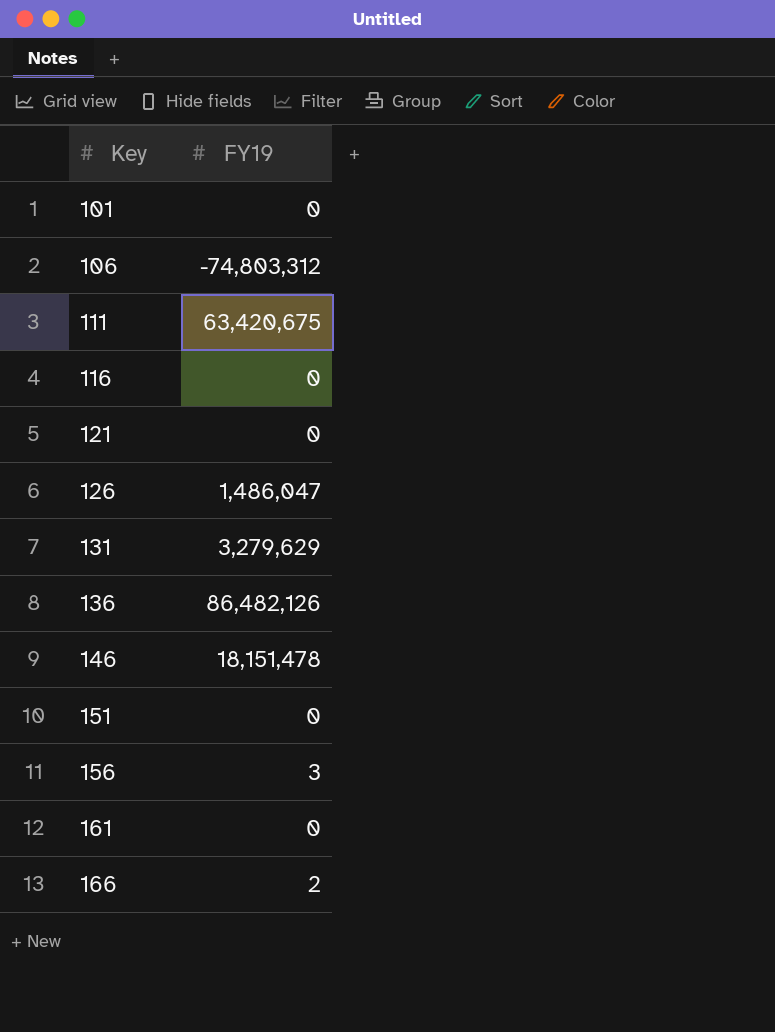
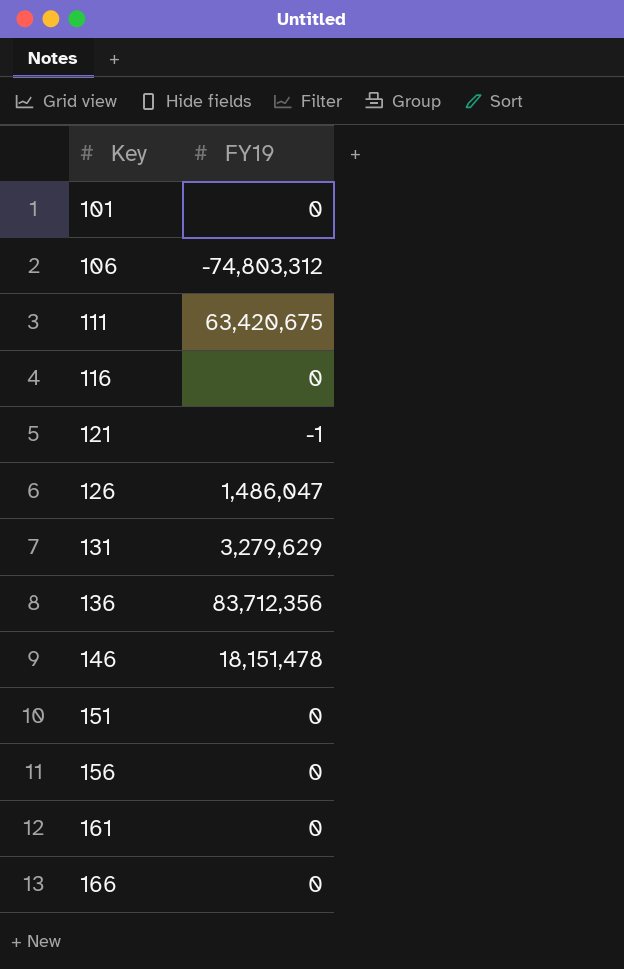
121 | FY19: 0 -> -1
136 | FY19: 86,482,126 -> 83,712,356
156 | FY19: 3 -> 0
166 | FY19: 2 -> 0

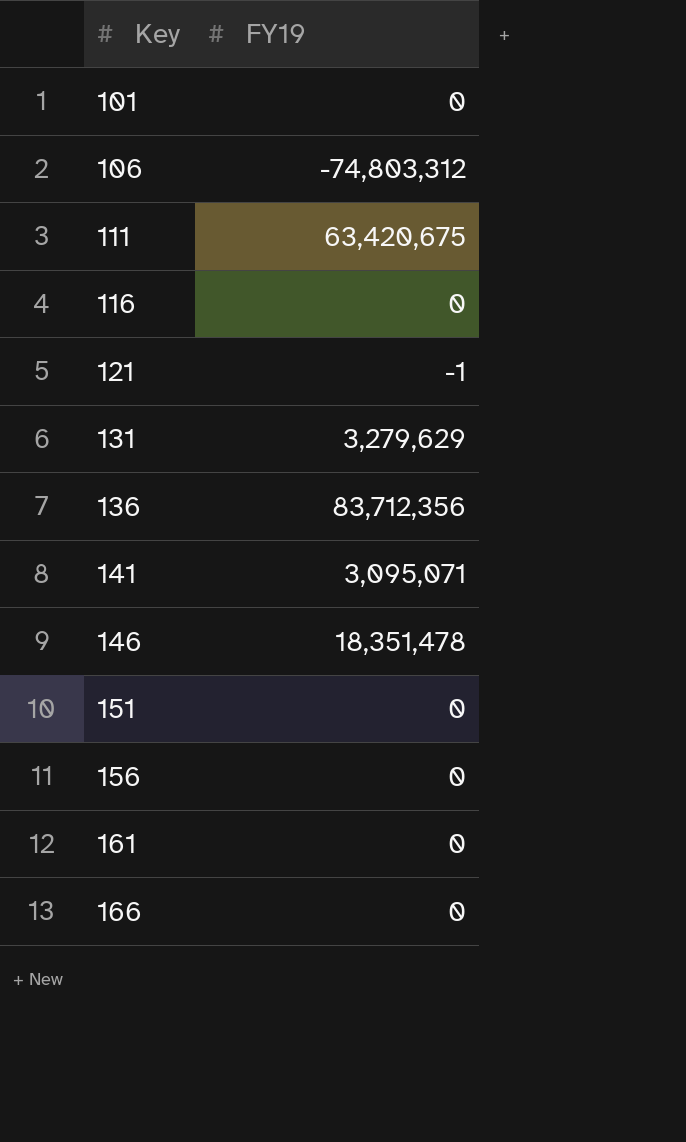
row 126: 1,486,047 -> none
row 141: none -> 3,095,071
146 | FY19: 18,151,478 -> 18,351,478

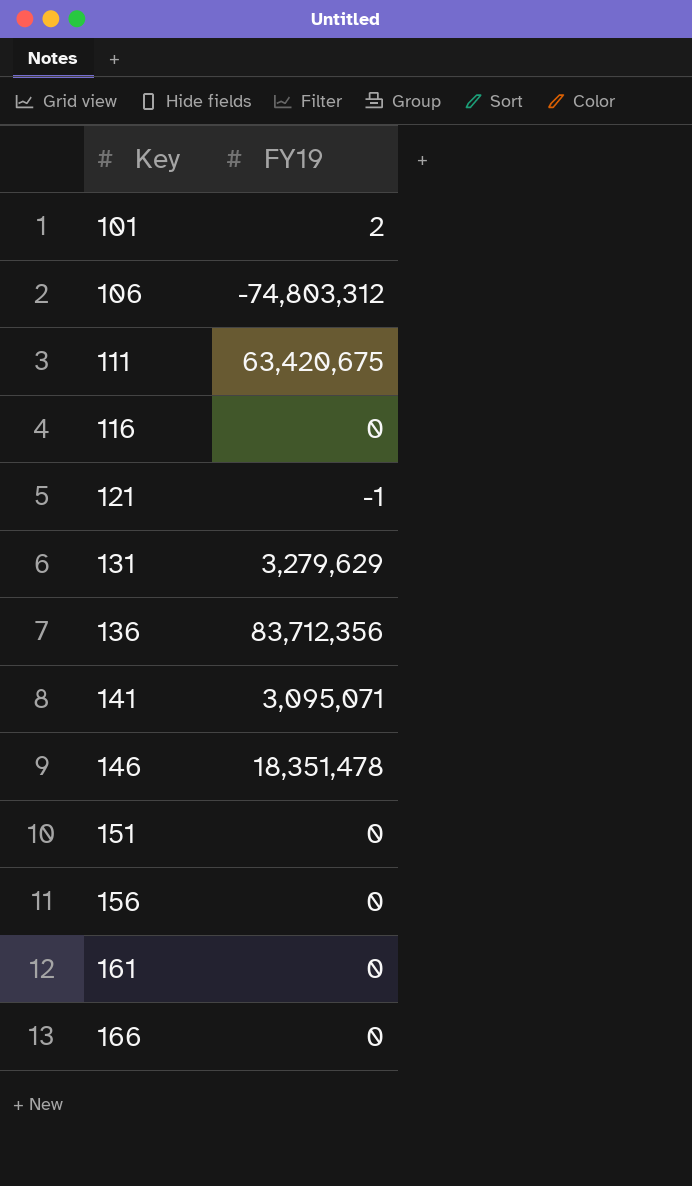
101 | FY19: 0 -> 2

